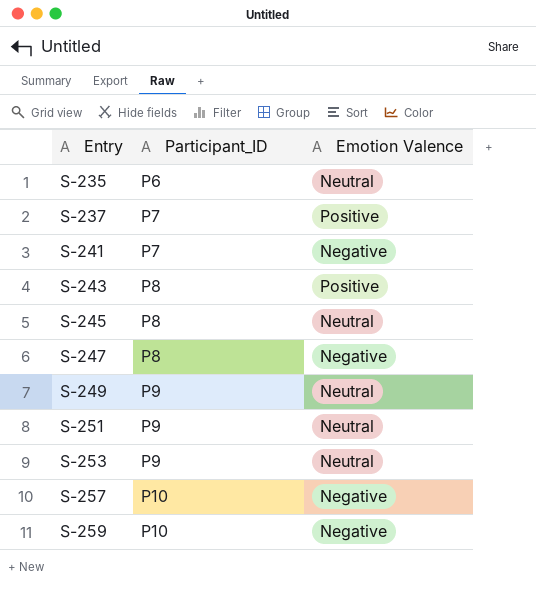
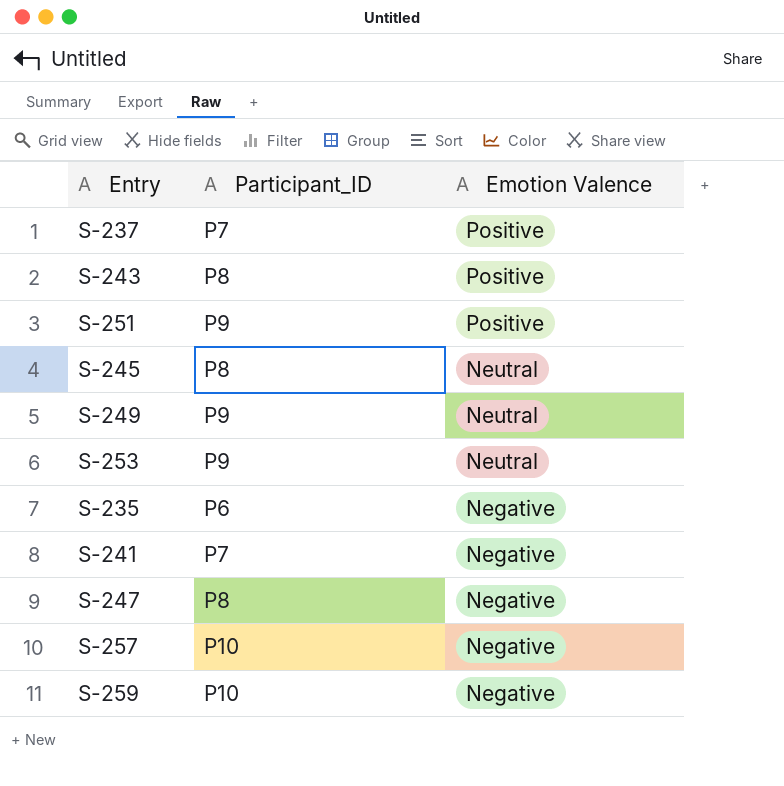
row order: Entry ascending -> Emotion Valence descending
S-251 | Emotion Valence: Neutral -> Positive
S-235 | Emotion Valence: Neutral -> Negative

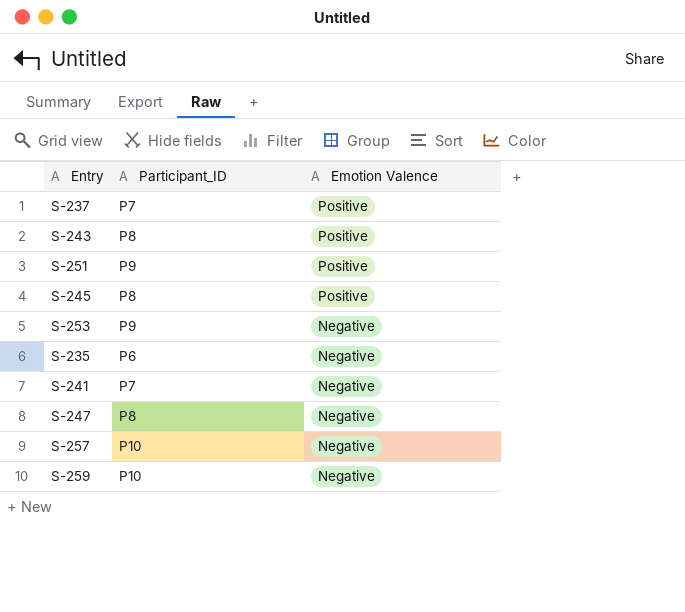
row S-249: P9 | Neutral -> none
S-245 | Emotion Valence: Neutral -> Positive
S-253 | Emotion Valence: Neutral -> Negative

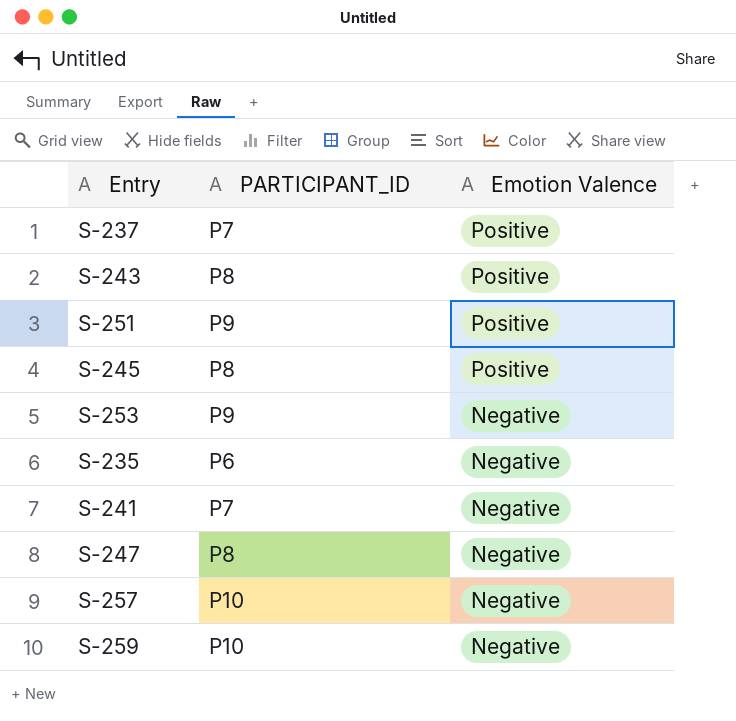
column name: Participant_ID -> PARTICIPANT_ID

